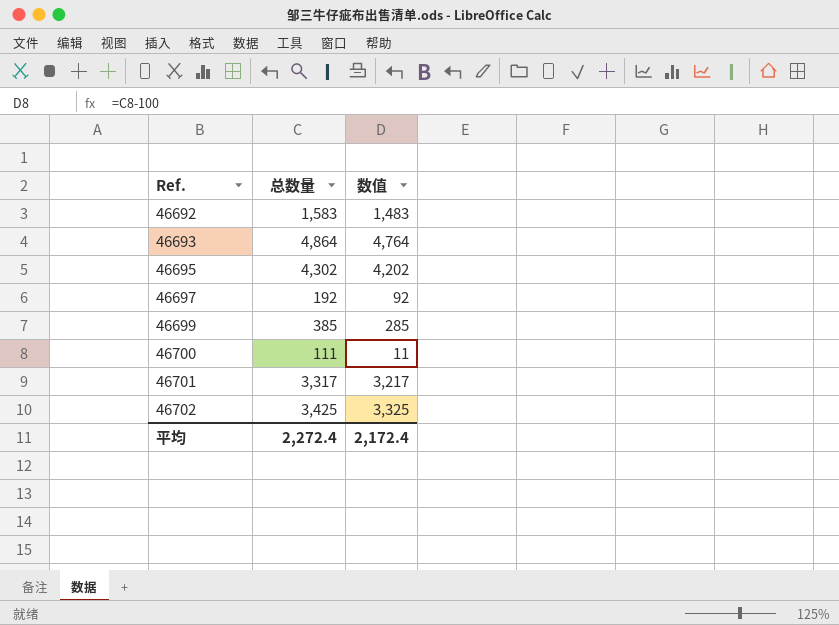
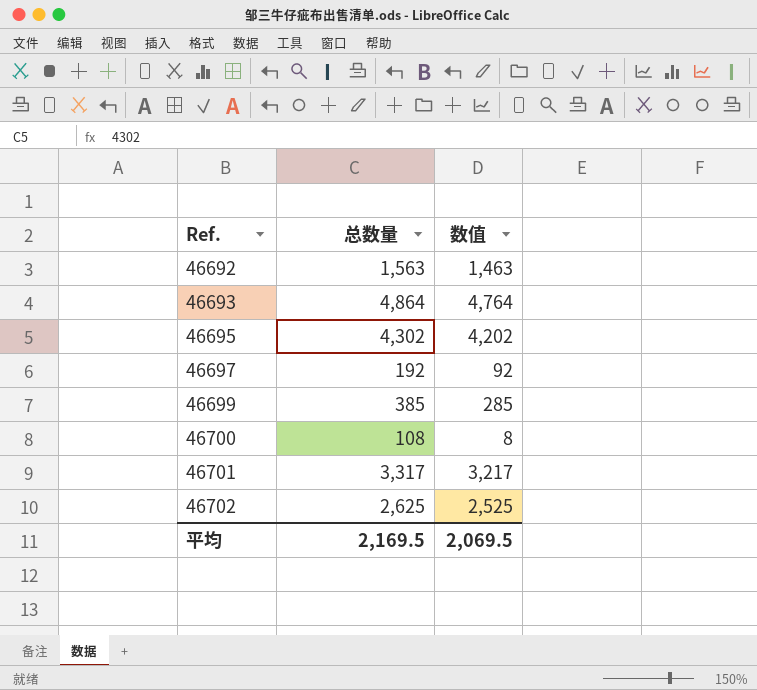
46692 | 总数量: 1,583 -> 1,563
46692 | 数值: 1,483 -> 1,463
46700 | 总数量: 111 -> 108
46700 | 数值: 11 -> 8
46702 | 总数量: 3,425 -> 2,625
46702 | 数值: 3,325 -> 2,525
平均 | 总数量: 2,272.4 -> 2,169.5
平均 | 数值: 2,172.4 -> 2,069.5

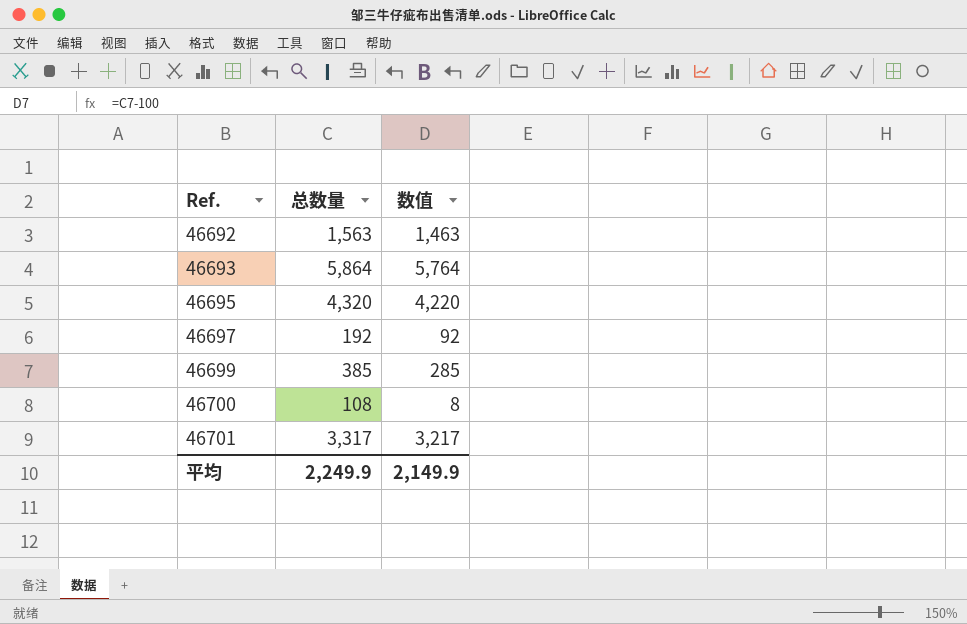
row 46702: 2,625 | 2,525 -> none
46693 | 总数量: 4,864 -> 5,864
46693 | 数值: 4,764 -> 5,764
46695 | 总数量: 4,302 -> 4,320
46695 | 数值: 4,202 -> 4,220
平均 | 总数量: 2,169.5 -> 2,249.9
平均 | 数值: 2,069.5 -> 2,149.9

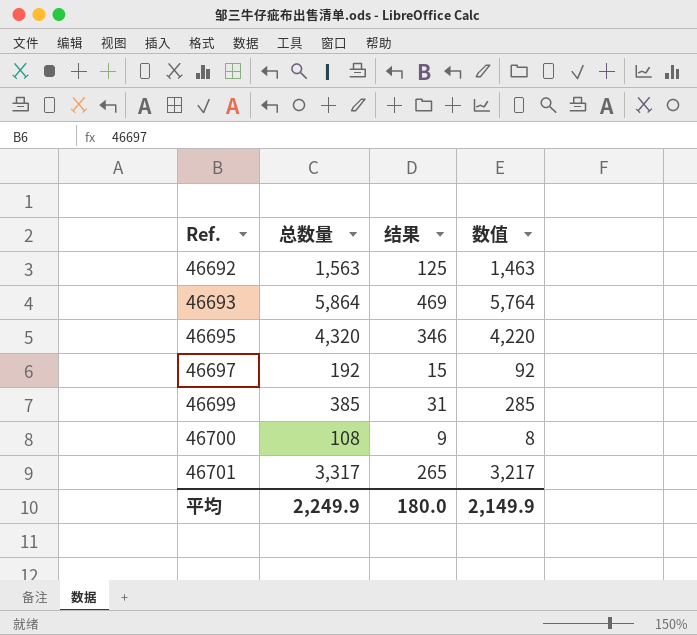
column 结果 | formula: none -> [总数量] * 0.08

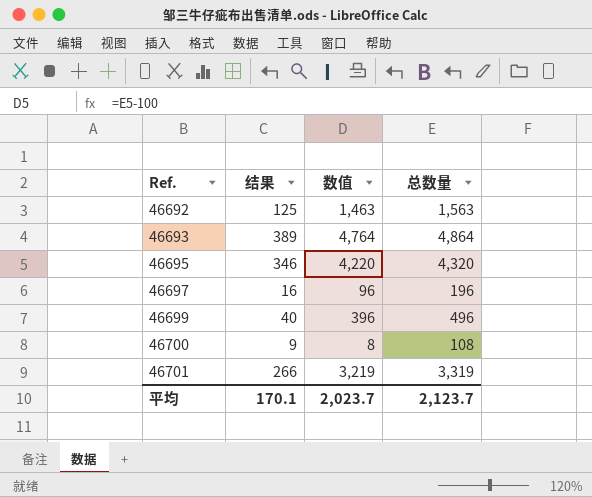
column 总数量 | position: 2 -> 4
46693 | 结果: 469 -> 389
46693 | 数值: 5,764 -> 4,764
46693 | 总数量: 5,864 -> 4,864
46697 | 结果: 15 -> 16
46697 | 数值: 92 -> 96
46697 | 总数量: 192 -> 196
46699 | 结果: 31 -> 40
46699 | 数值: 285 -> 396
46699 | 总数量: 385 -> 496
46701 | 结果: 265 -> 266
46701 | 数值: 3,217 -> 3,219
46701 | 总数量: 3,317 -> 3,319
平均 | 结果: 180.0 -> 170.1
平均 | 数值: 2,149.9 -> 2,023.7
平均 | 总数量: 2,249.9 -> 2,123.7

